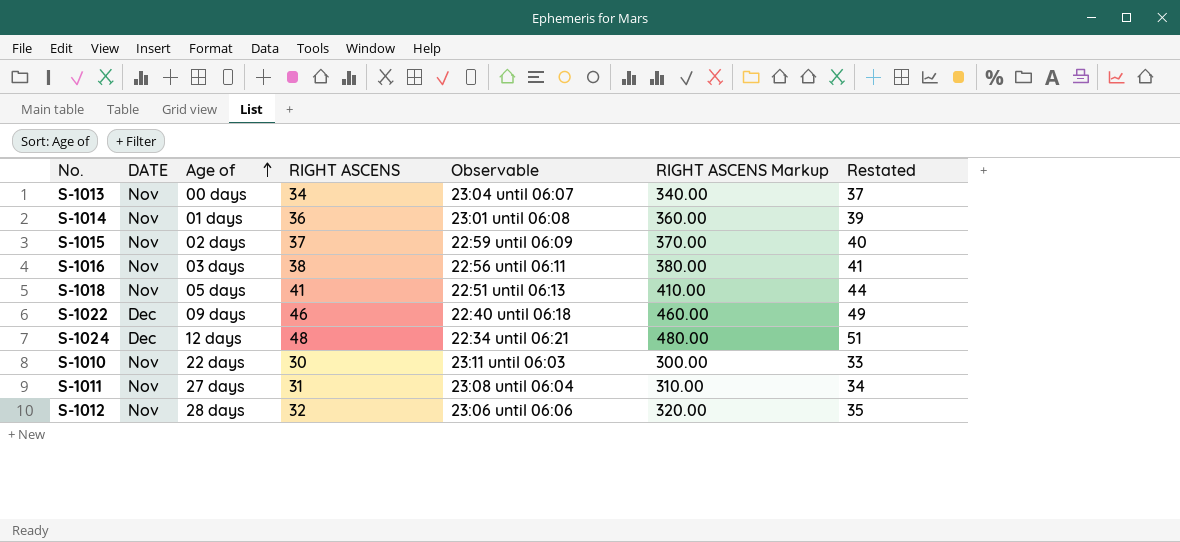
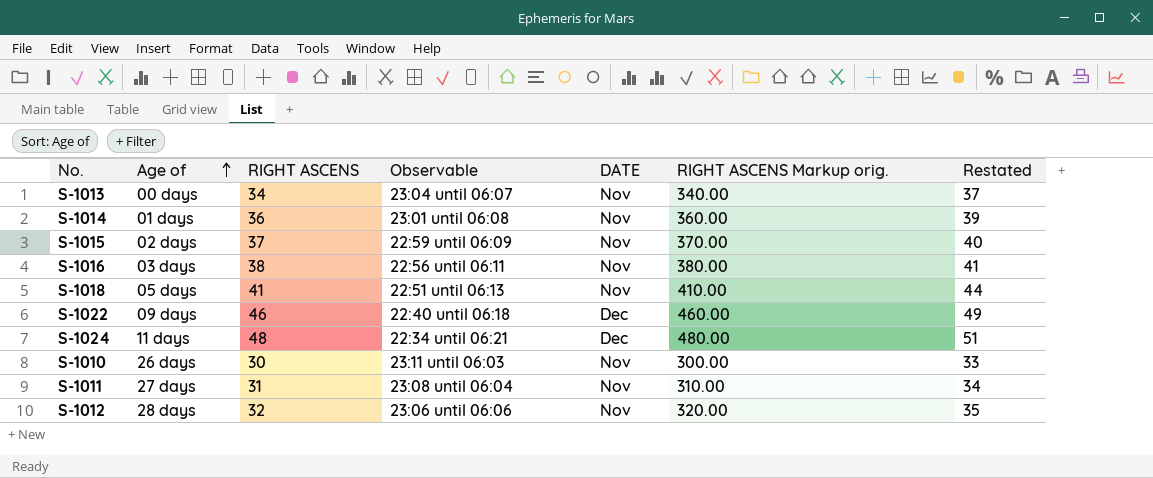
column DATE | position: 2 -> 5
column name: RIGHT ASCENS Markup -> RIGHT ASCENS Markup orig.
S-1024 | Age of: 12 days -> 11 days
S-1010 | Age of: 22 days -> 26 days

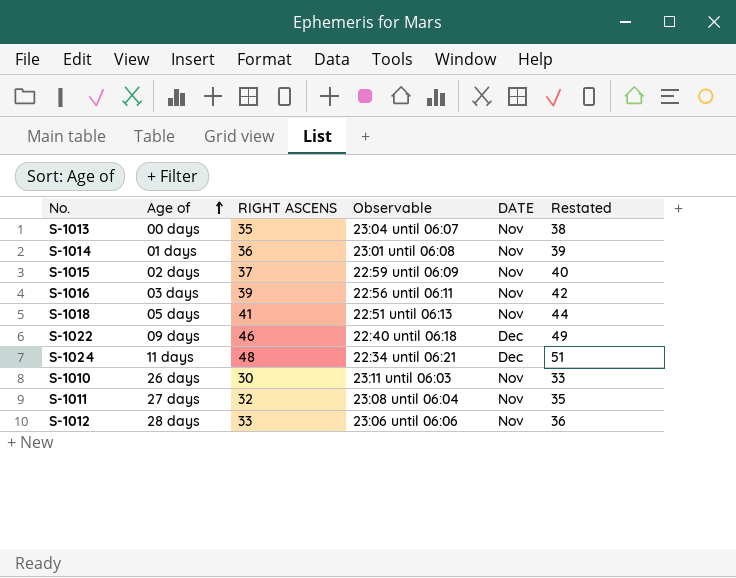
column RIGHT ASCENS Markup orig. | formula: [RIGHT ASCENS] * 10 -> none
S-1013 | RIGHT ASCENS: 34 -> 35
S-1013 | Restated: 37 -> 38
S-1016 | RIGHT ASCENS: 38 -> 39
S-1016 | Restated: 41 -> 42
S-1011 | RIGHT ASCENS: 31 -> 32
S-1011 | Restated: 34 -> 35
S-1012 | RIGHT ASCENS: 32 -> 33
S-1012 | Restated: 35 -> 36

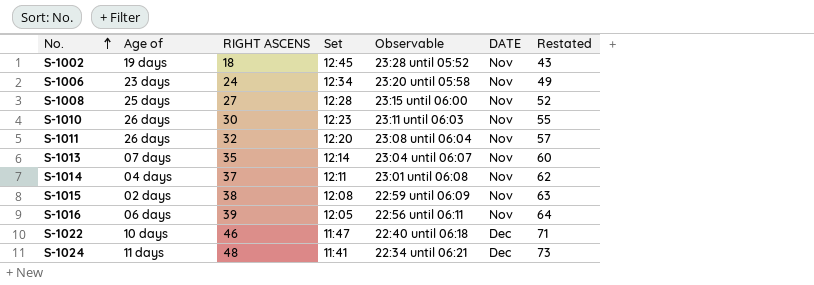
row order: Age of ascending -> No. ascending
column Set | position: none -> 4
column Restated | formula: [RIGHT ASCENS] + 3 -> [RIGHT ASCENS] + 25
row S-1018: 05 days | 41 | 22:51 until 06:13 | Nov | 44 -> none
row S-1012: 28 days | 33 | 23:06 until 06:06 | Nov | 36 -> none
row S-1002: none -> 19 days | 18 | 12:45 | 23:28 until 05:52 | Nov | 43
row S-1006: none -> 23 days | 24 | 12:34 | 23:20 until 05:58 | Nov | 49
row S-1008: none -> 25 days | 27 | 12:28 | 23:15 until 06:00 | Nov | 52
S-1011 | Age of: 27 days -> 26 days
S-1013 | Age of: 00 days -> 07 days
S-1014 | Age of: 01 days -> 04 days
S-1014 | RIGHT ASCENS: 36 -> 37
S-1015 | RIGHT ASCENS: 37 -> 38
S-1016 | Age of: 03 days -> 06 days
S-1022 | Age of: 09 days -> 10 days

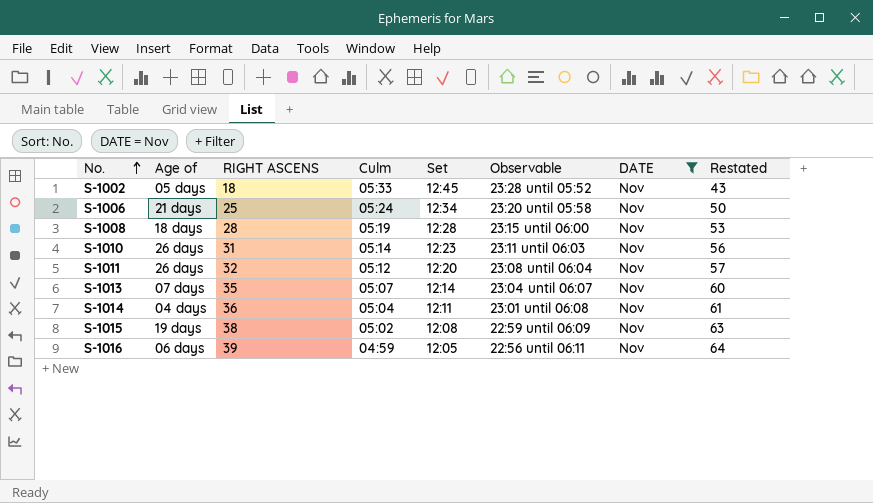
filter: none -> DATE = Nov
column Culm | position: none -> 4
S-1002 | Age of: 19 days -> 05 days
S-1006 | Age of: 23 days -> 21 days
S-1006 | RIGHT ASCENS: 24 -> 25
S-1006 | Restated: 49 -> 50
S-1008 | Age of: 25 days -> 18 days
S-1008 | RIGHT ASCENS: 27 -> 28
S-1008 | Restated: 52 -> 53
S-1010 | RIGHT ASCENS: 30 -> 31
S-1010 | Restated: 55 -> 56
S-1014 | RIGHT ASCENS: 37 -> 36
S-1014 | Restated: 62 -> 61
S-1015 | Age of: 02 days -> 19 days

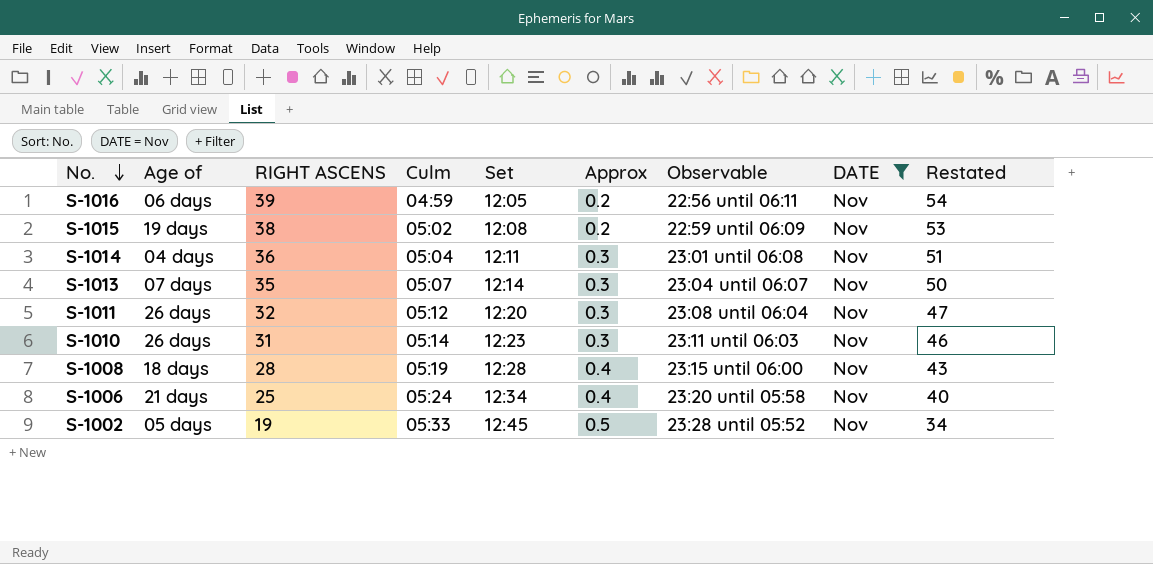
row order: No. ascending -> No. descending
column Approx | position: none -> 6
column Restated | formula: [RIGHT ASCENS] + 25 -> [RIGHT ASCENS] + 15
S-1002 | RIGHT ASCENS: 18 -> 19

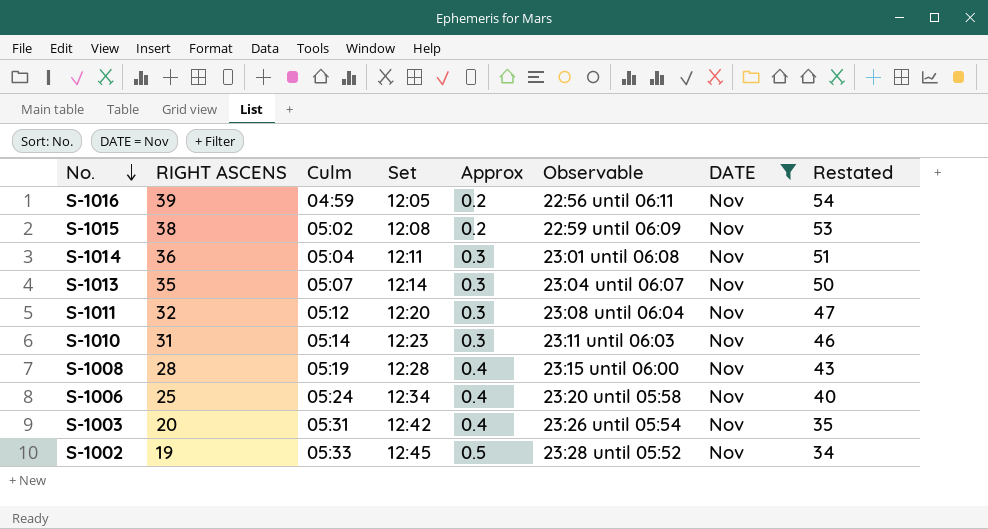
column Age of | position: 2 -> none
row S-1003: none -> 20 | 05:31 | 12:42 | 0.4 | 23:26 until 05:54 | Nov | 35

